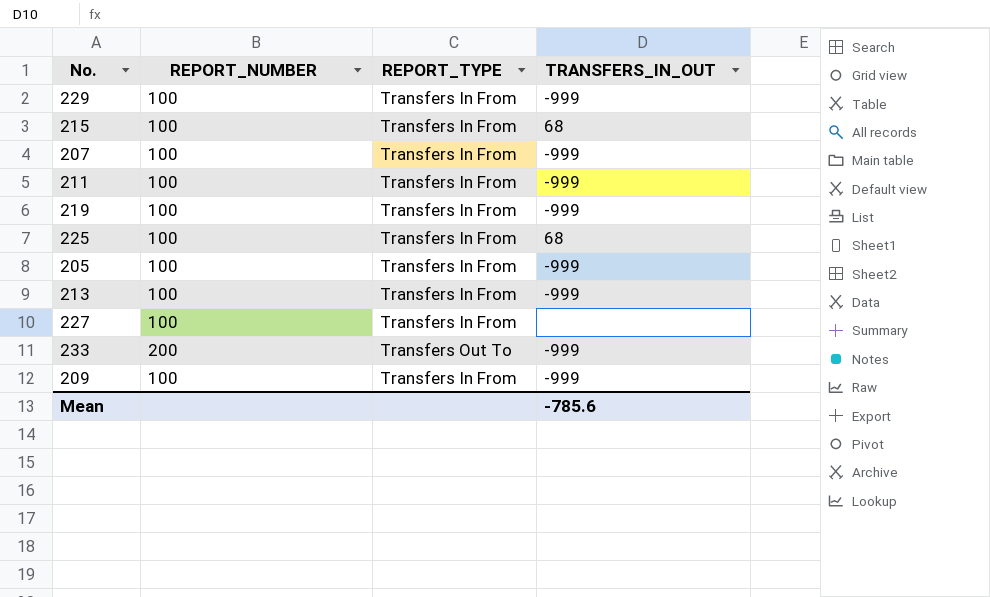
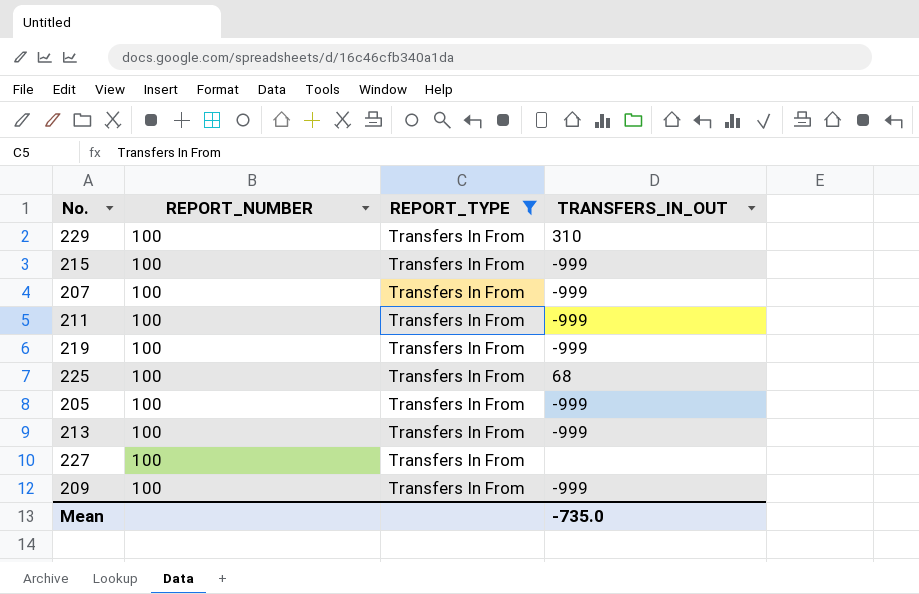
filter: none -> REPORT_TYPE = Transfers In From
229 | TRANSFERS_IN_OUT: -999 -> 310
215 | TRANSFERS_IN_OUT: 68 -> -999
Mean | TRANSFERS_IN_OUT: -785.6 -> -735.0

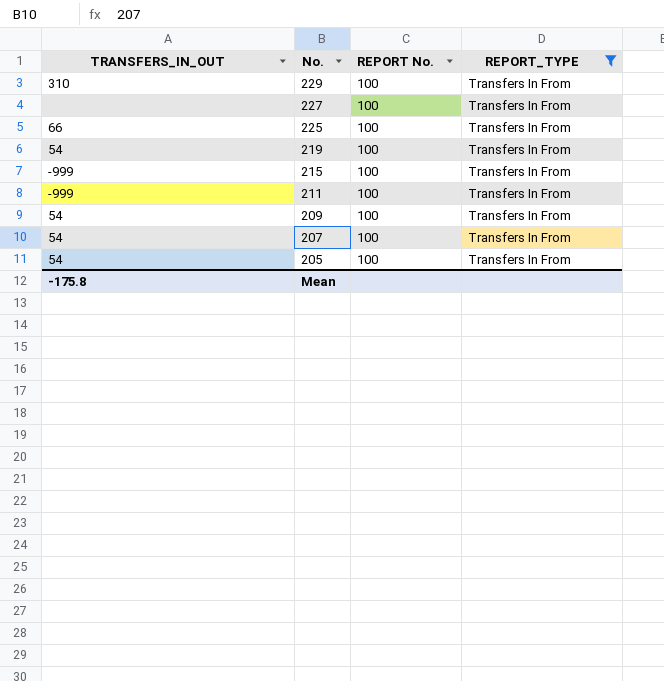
row order: none -> No. descending
column TRANSFERS_IN_OUT | position: 4 -> 1
column name: REPORT_NUMBER -> REPORT No.
row 213: 100 | Transfers In From | -999 -> none
225 | TRANSFERS_IN_OUT: 68 -> 66
219 | TRANSFERS_IN_OUT: -999 -> 54
209 | TRANSFERS_IN_OUT: -999 -> 54
207 | TRANSFERS_IN_OUT: -999 -> 54
205 | TRANSFERS_IN_OUT: -999 -> 54
Mean | TRANSFERS_IN_OUT: -735.0 -> -175.8

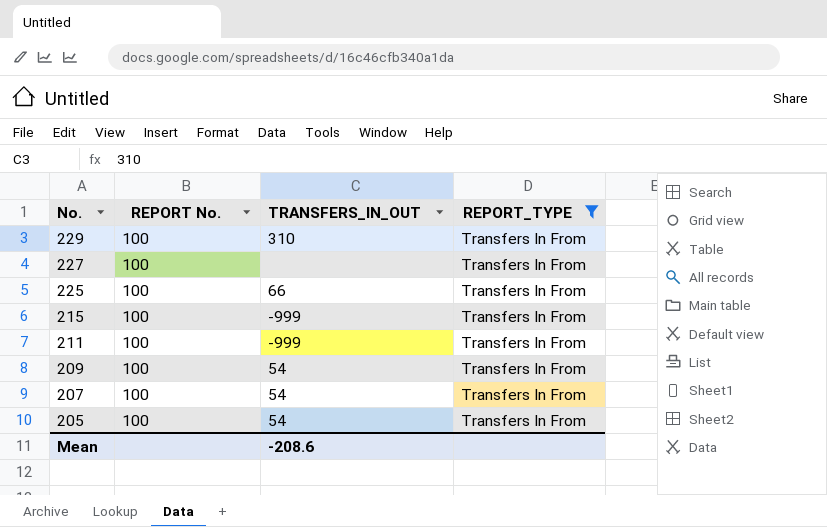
column TRANSFERS_IN_OUT | position: 1 -> 3
row 219: 54 | 100 | Transfers In From -> none
Mean | TRANSFERS_IN_OUT: -175.8 -> -208.6

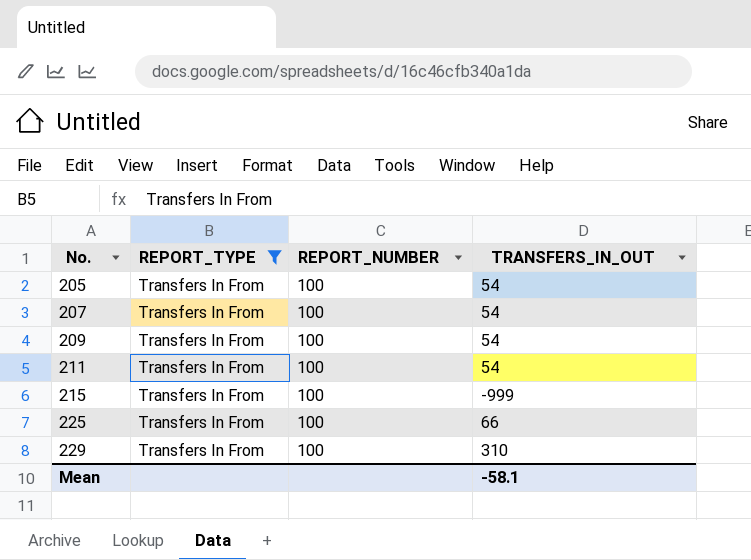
row order: No. descending -> No. ascending
column REPORT_TYPE | position: 4 -> 2
column name: REPORT No. -> REPORT_NUMBER
row 227: 100 | none | Transfers In From -> none
211 | TRANSFERS_IN_OUT: -999 -> 54
Mean | TRANSFERS_IN_OUT: -208.6 -> -58.1

